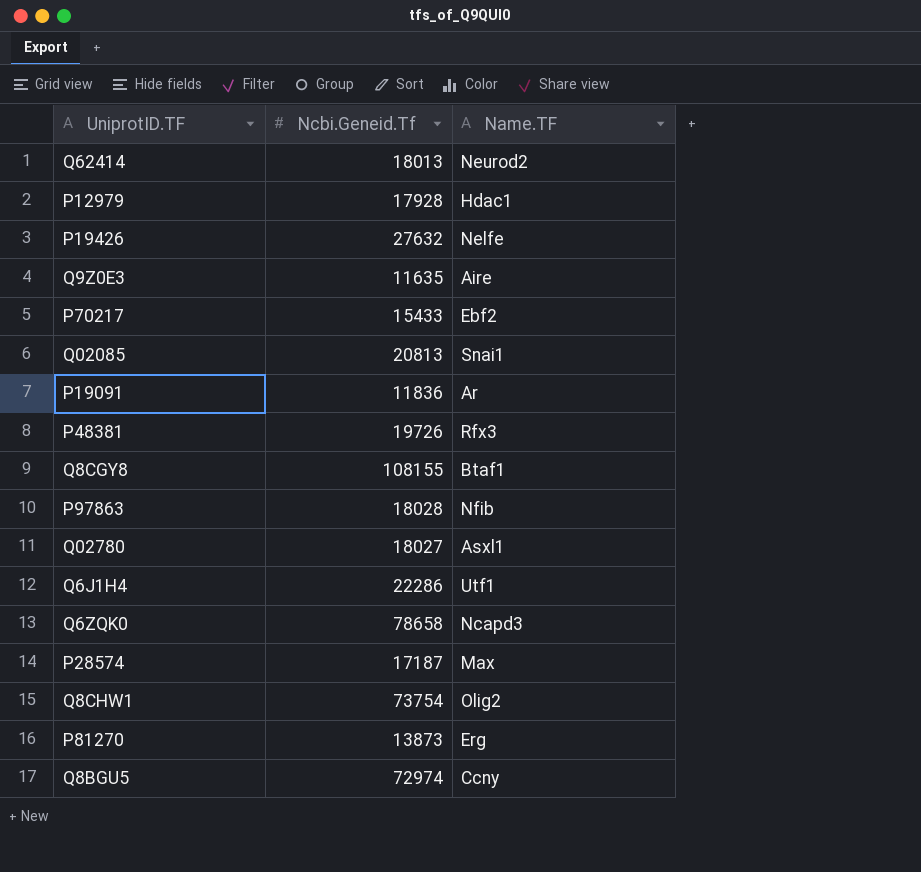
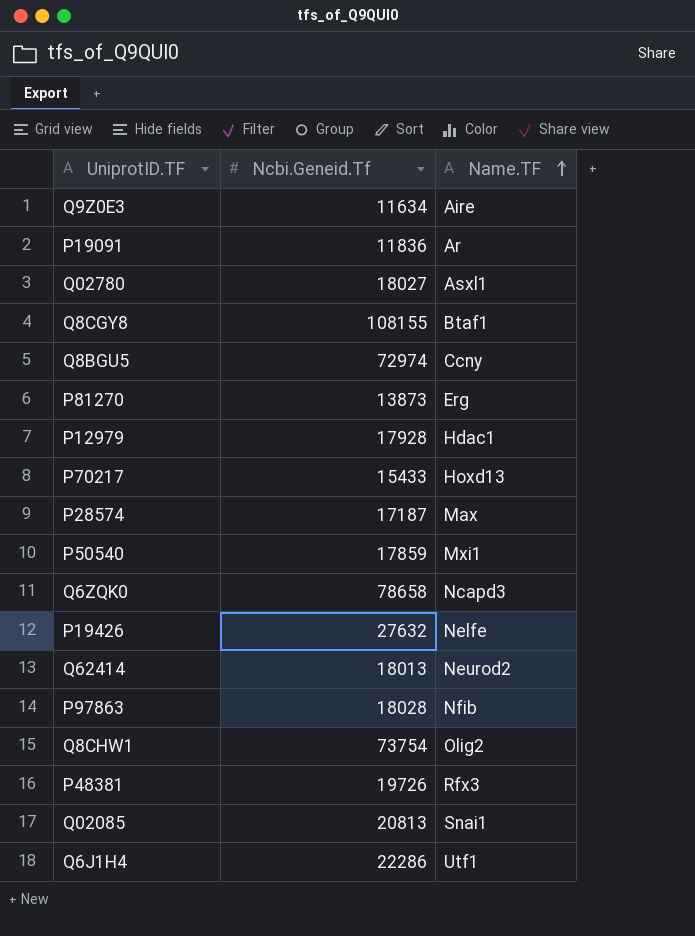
row order: none -> Name.TF ascending
Q9Z0E3 | Ncbi.Geneid.Tf: 11635 -> 11634
P70217 | Name.TF: Ebf2 -> Hoxd13
row P50540: none -> 17859 | Mxi1

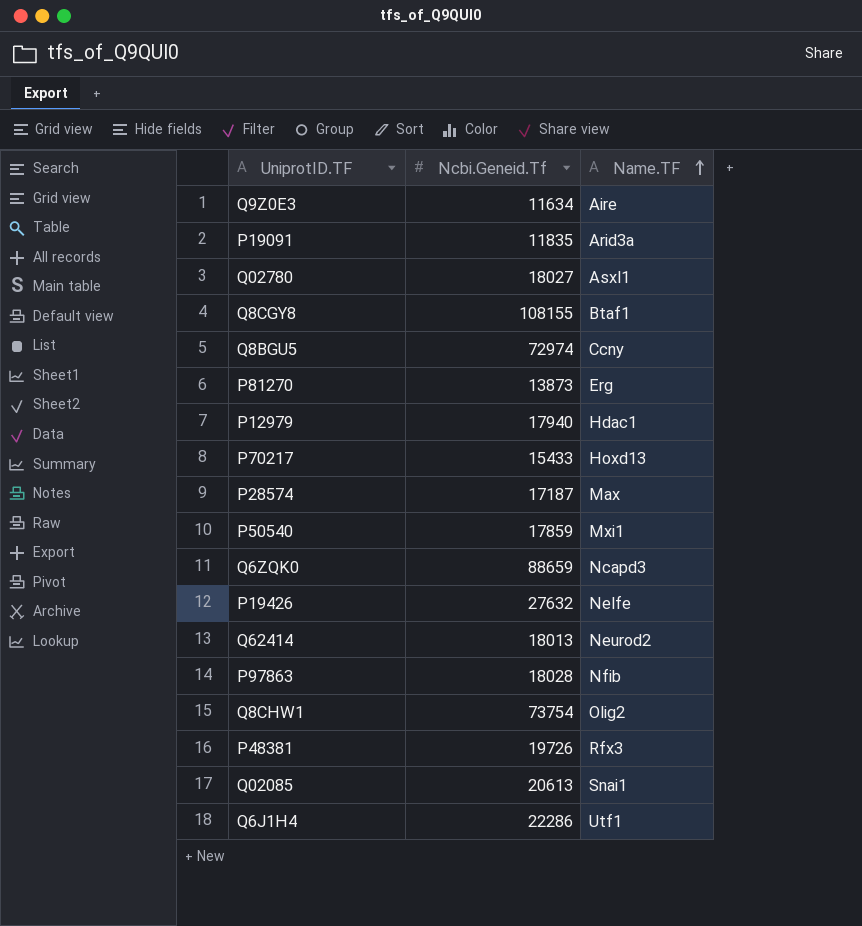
P19091 | Ncbi.Geneid.Tf: 11836 -> 11835
P19091 | Name.TF: Ar -> Arid3a
P12979 | Ncbi.Geneid.Tf: 17928 -> 17940
Q6ZQK0 | Ncbi.Geneid.Tf: 78658 -> 88659
Q02085 | Ncbi.Geneid.Tf: 20813 -> 20613

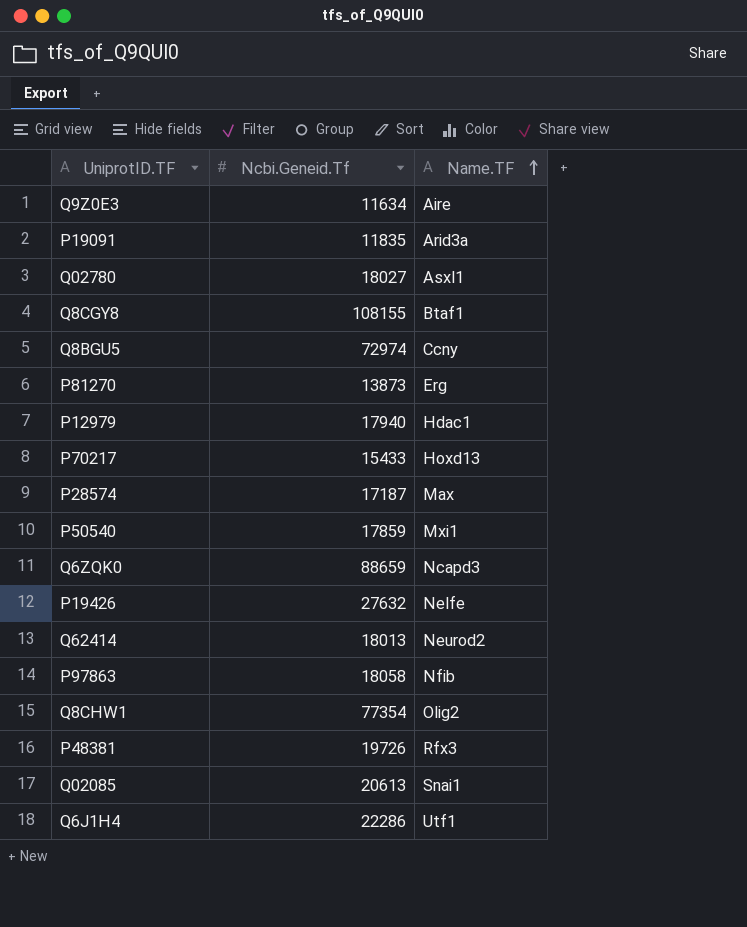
P97863 | Ncbi.Geneid.Tf: 18028 -> 18058
Q8CHW1 | Ncbi.Geneid.Tf: 73754 -> 77354

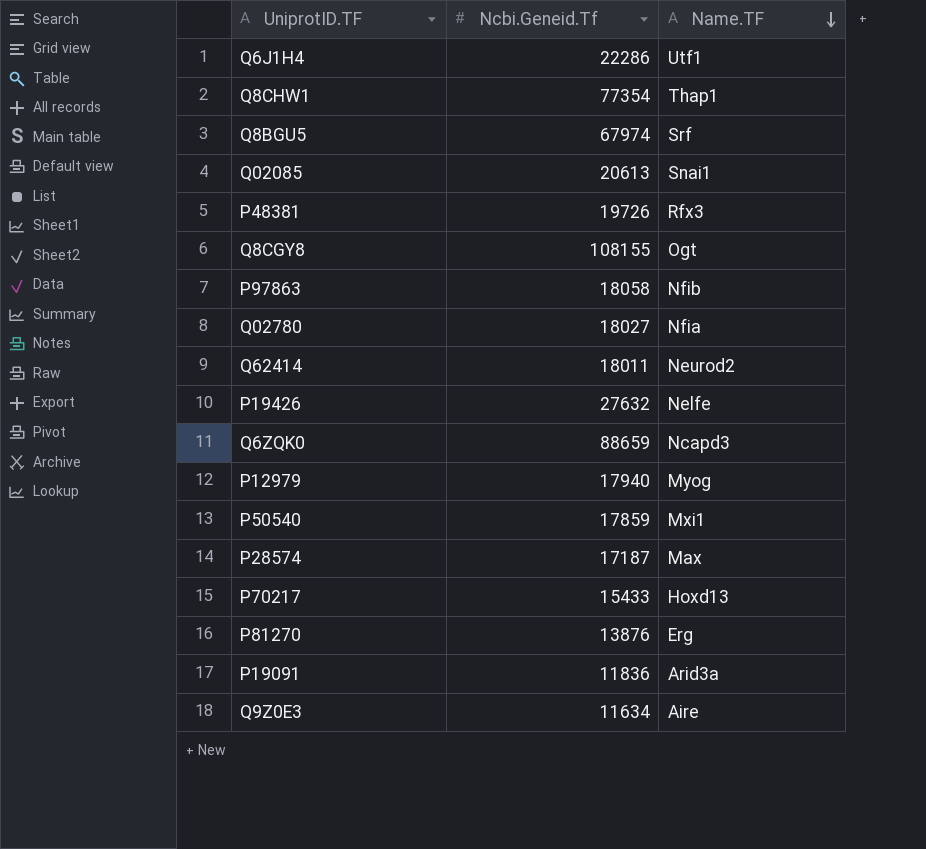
row order: Name.TF ascending -> Name.TF descending
Q8CHW1 | Name.TF: Olig2 -> Thap1
Q8BGU5 | Ncbi.Geneid.Tf: 72974 -> 67974
Q8BGU5 | Name.TF: Ccny -> Srf
Q8CGY8 | Name.TF: Btaf1 -> Ogt
Q02780 | Name.TF: Asxl1 -> Nfia
Q62414 | Ncbi.Geneid.Tf: 18013 -> 18011
P12979 | Name.TF: Hdac1 -> Myog
P81270 | Ncbi.Geneid.Tf: 13873 -> 13876
P19091 | Ncbi.Geneid.Tf: 11835 -> 11836

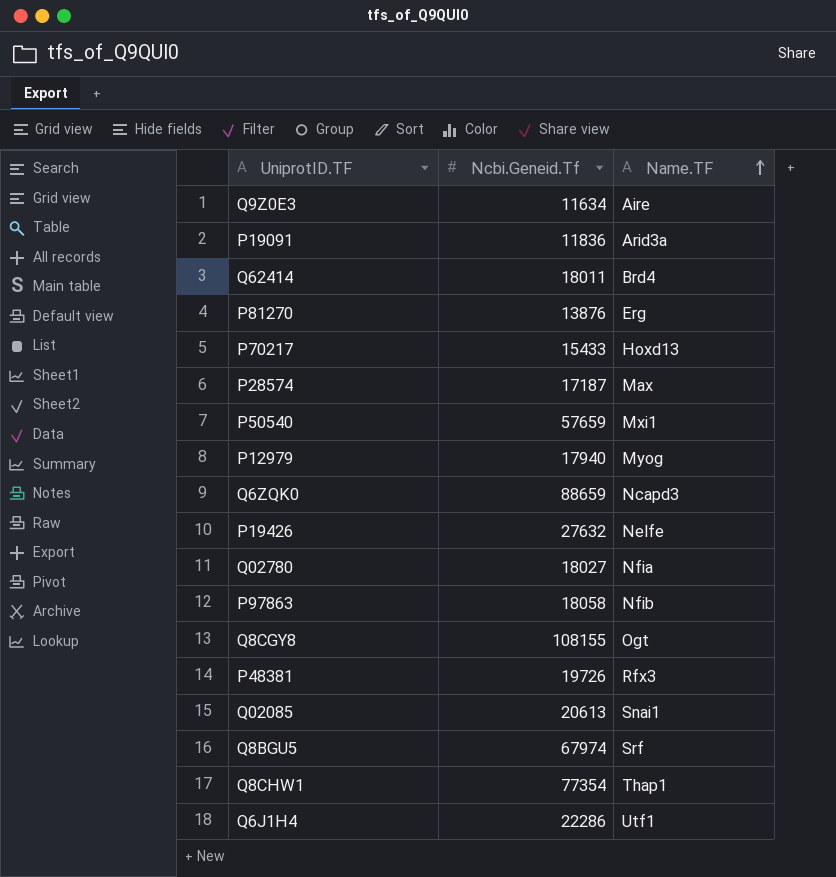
row order: Name.TF descending -> Name.TF ascending
Q62414 | Name.TF: Neurod2 -> Brd4
P50540 | Ncbi.Geneid.Tf: 17859 -> 57659

